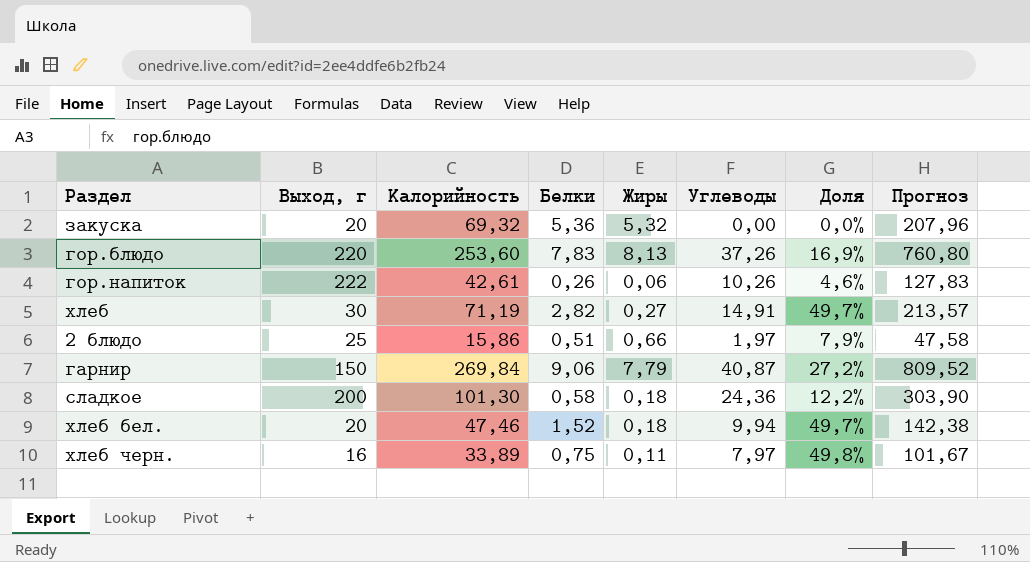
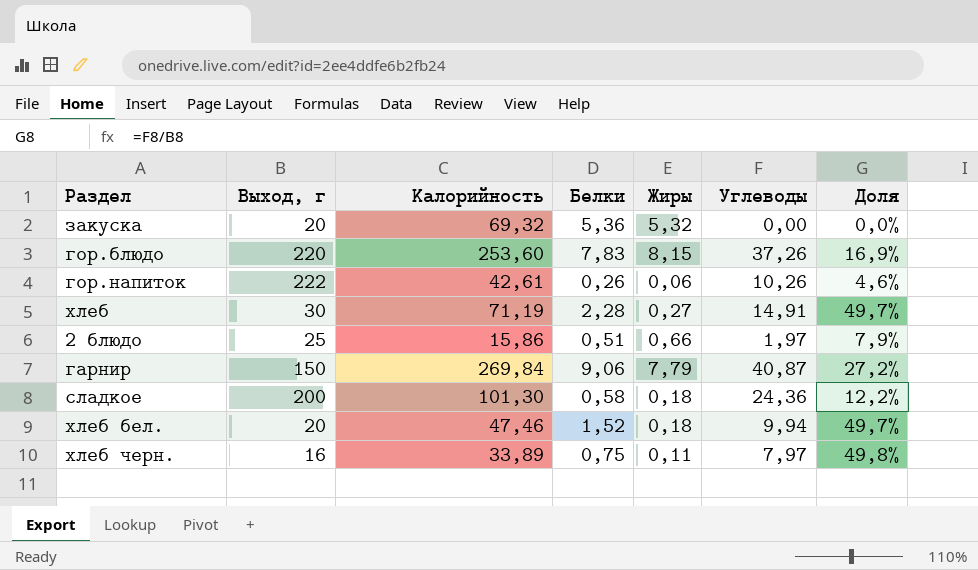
column Прогноз | formula: [Калорийность] * 3 -> none
гор.блюдо | Жиры: 8,13 -> 8,15
хлеб | Белки: 2,82 -> 2,28

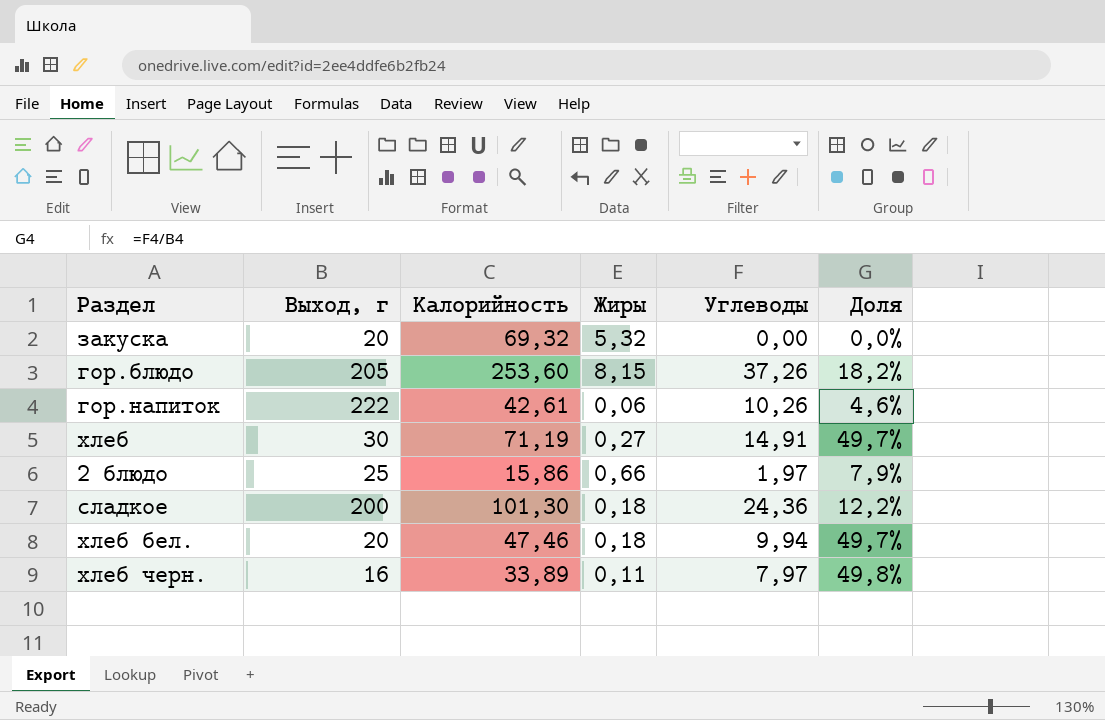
column Белки | position: 4 -> none
row гарнир: 150 | 269,84 | 9,06 | 7,79 | 40,87 | 27,2% -> none
гор.блюдо | Выход, г: 220 -> 205
гор.блюдо | Доля: 16,9% -> 18,2%

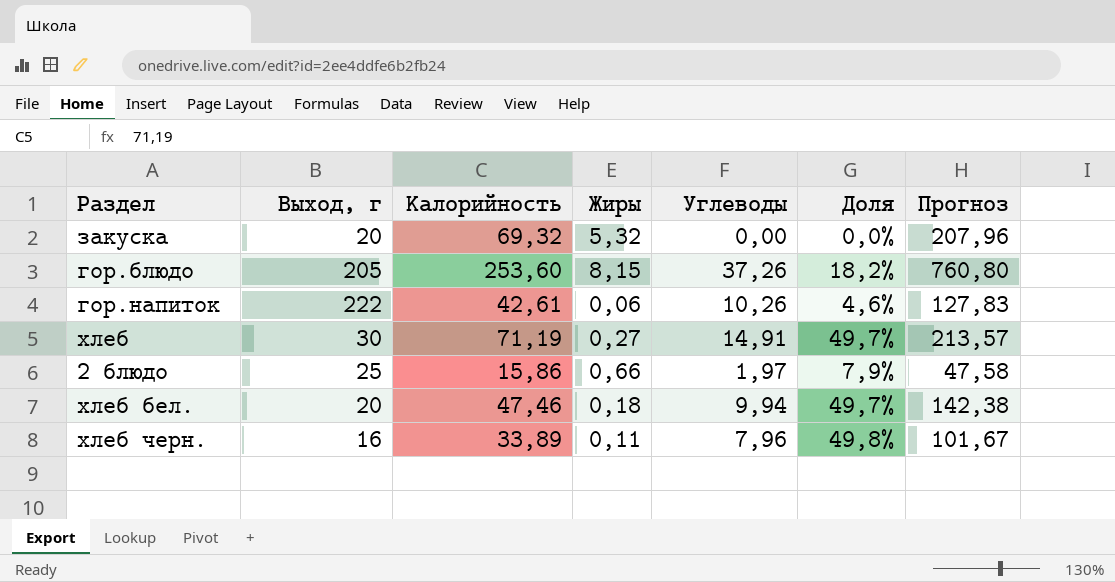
column Прогноз | formula: none -> [Калорийность] * 3
row сладкое: 200 | 101,30 | 0,18 | 24,36 | 12,2% -> none
хлеб черн. | Углеводы: 7,97 -> 7,96

